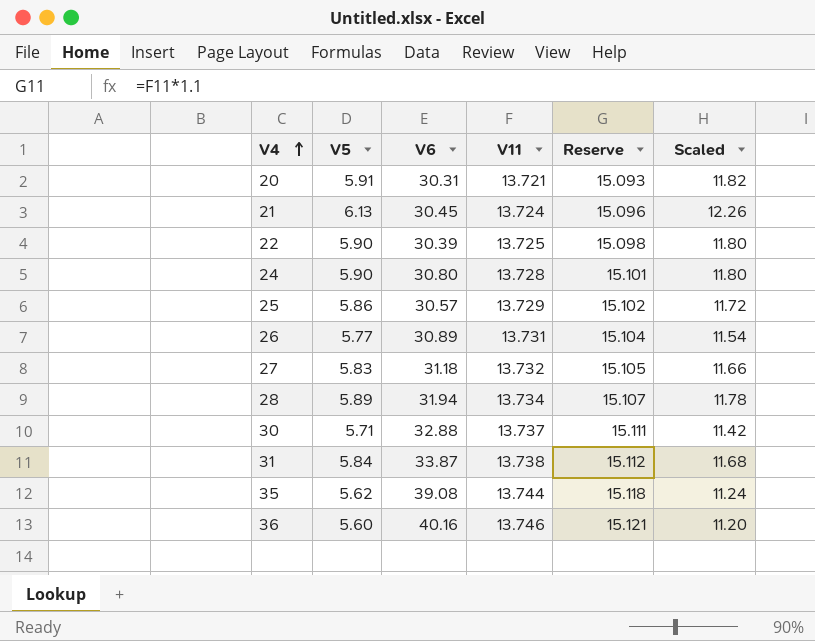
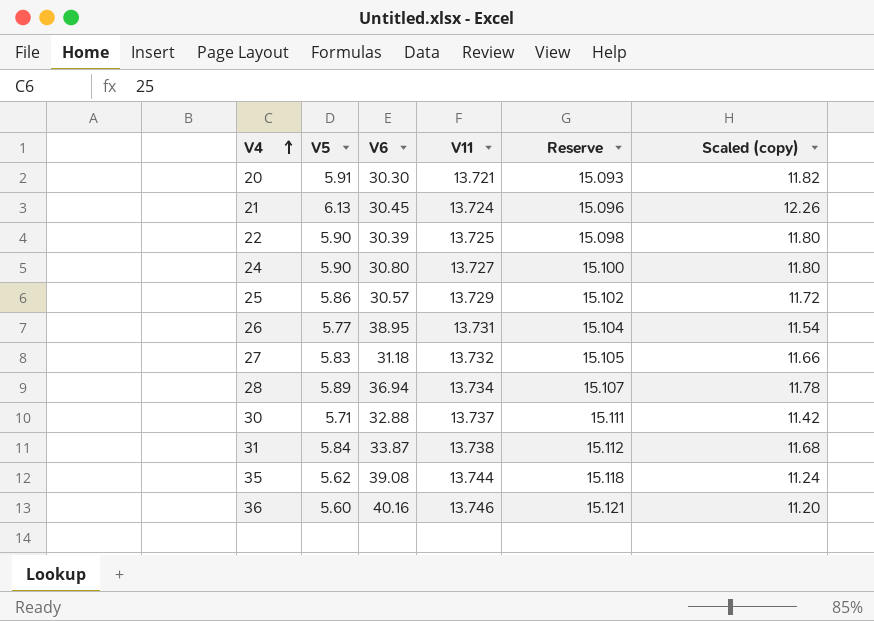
column name: Scaled -> Scaled (copy)
20 | V6: 30.31 -> 30.30
24 | V11: 13.728 -> 13.727
24 | Reserve: 15.101 -> 15.100
26 | V6: 30.89 -> 38.95
28 | V6: 31.94 -> 36.94

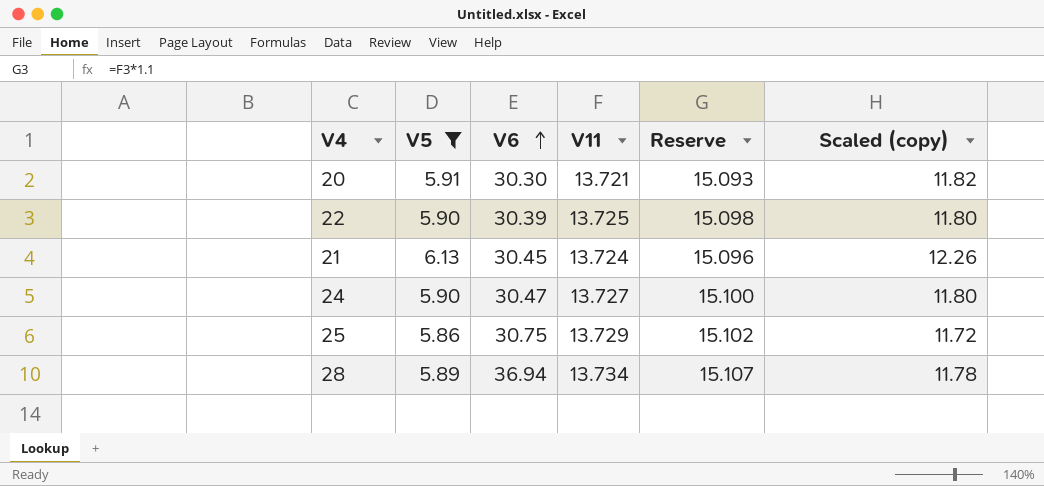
filter: none -> V5 >= 5.86
row order: V4 ascending -> V6 ascending
24 | V6: 30.80 -> 30.47
25 | V6: 30.57 -> 30.75

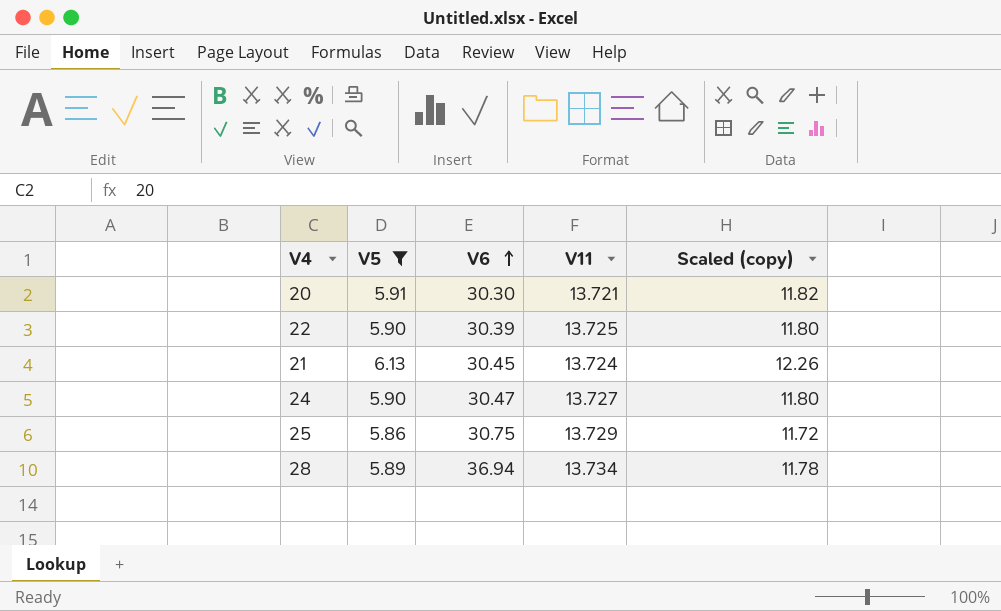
column Reserve | formula: [V11] * 1.1 -> none

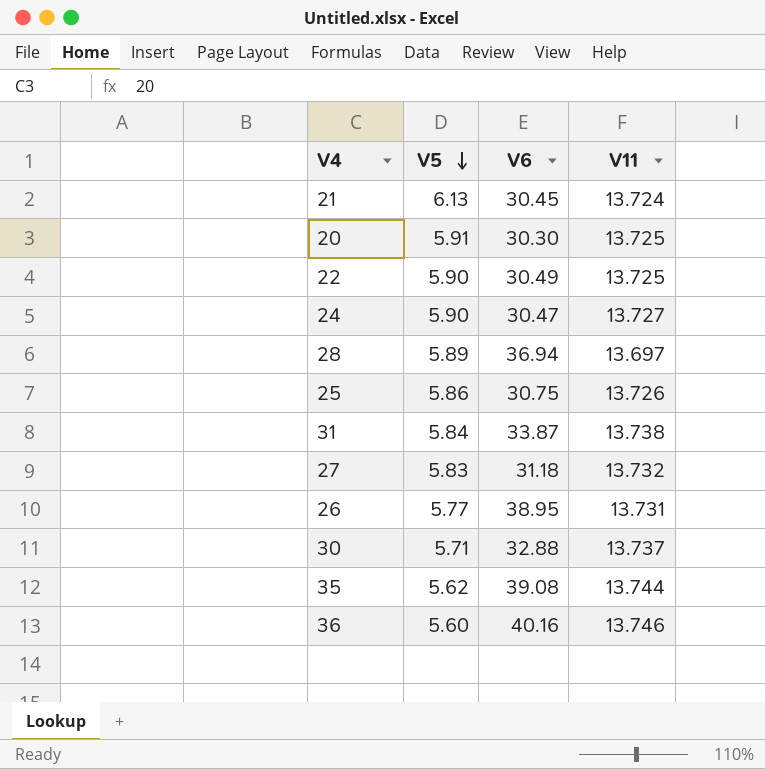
filter: V5 >= 5.86 -> none
row order: V6 ascending -> V5 descending
column Scaled (copy) | formula: [V5] * 2 -> none
20 | V11: 13.721 -> 13.725
22 | V6: 30.39 -> 30.49
28 | V11: 13.734 -> 13.697
25 | V11: 13.729 -> 13.726

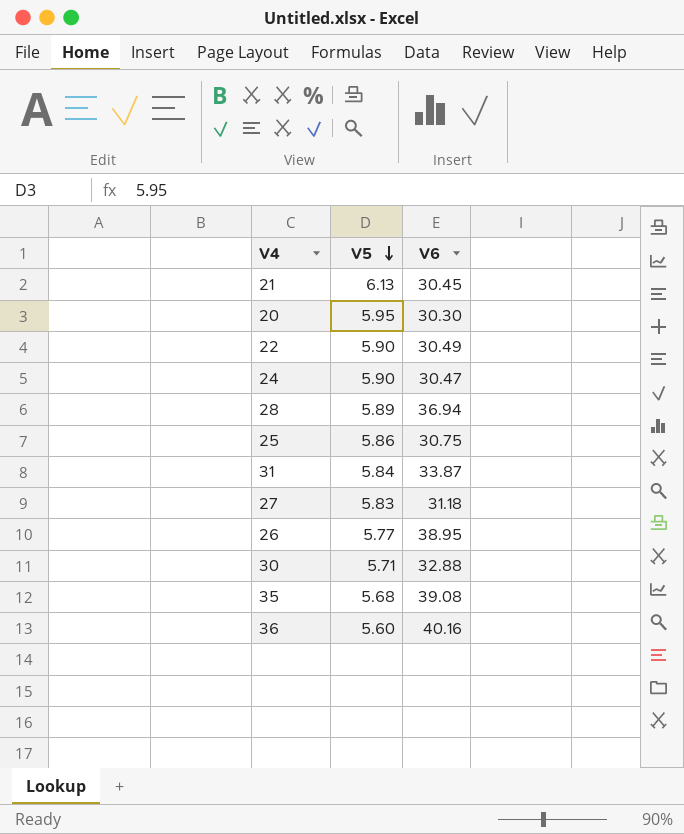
column V11 | position: 4 -> none
20 | V5: 5.91 -> 5.95
35 | V5: 5.62 -> 5.68

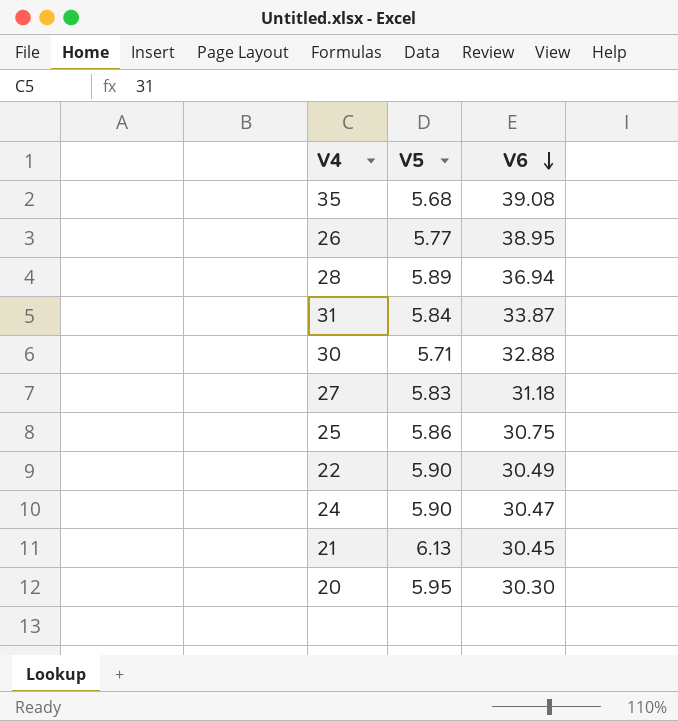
row order: V5 descending -> V6 descending
row 36: 5.60 | 40.16 -> none

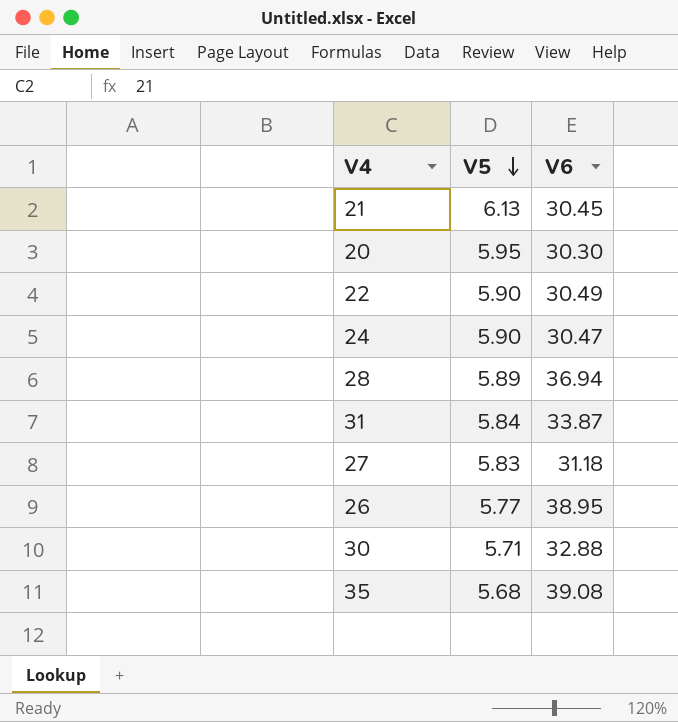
row order: V6 descending -> V5 descending
row 25: 5.86 | 30.75 -> none

